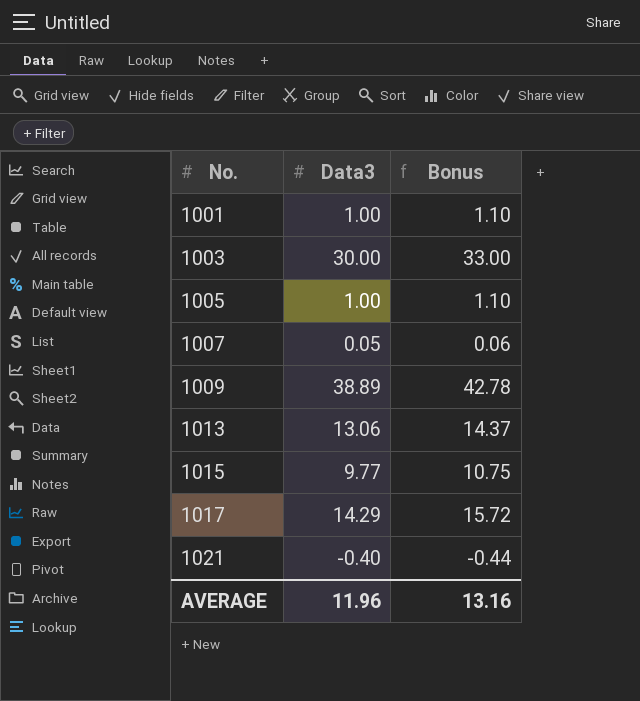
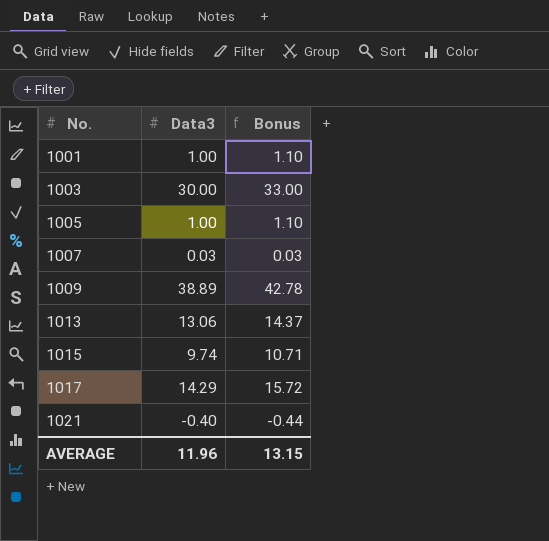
1007 | Data3: 0.05 -> 0.03
1007 | Bonus: 0.06 -> 0.03
1015 | Data3: 9.77 -> 9.74
1015 | Bonus: 10.75 -> 10.71
AVERAGE | Bonus: 13.16 -> 13.15

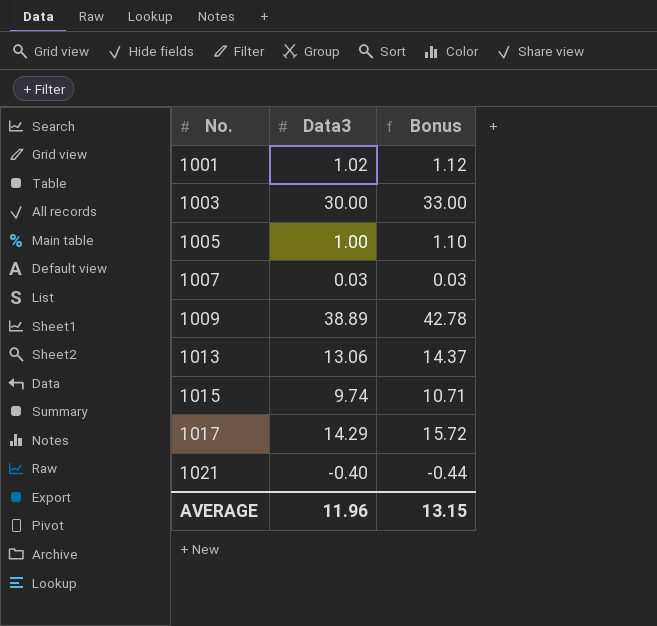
1001 | Data3: 1.00 -> 1.02
1001 | Bonus: 1.10 -> 1.12

